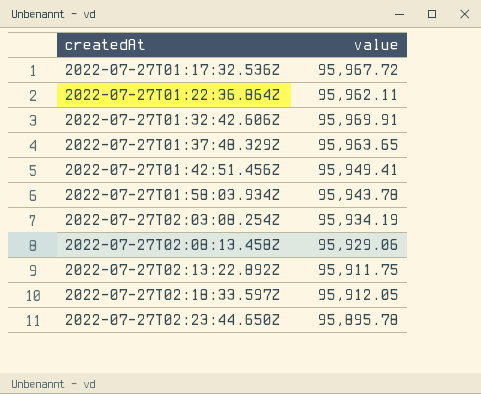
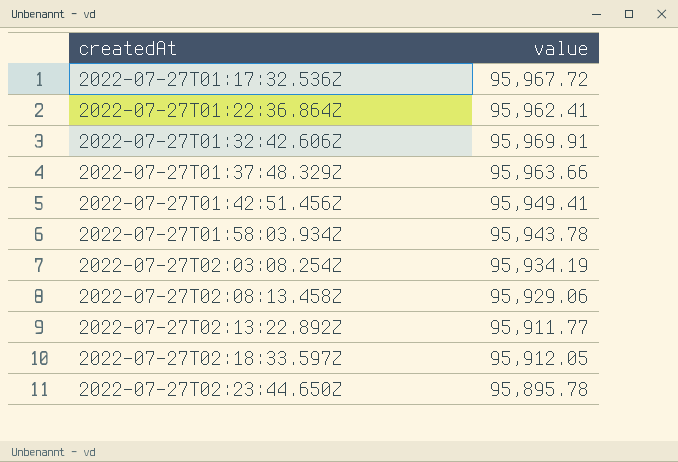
2022-07-27T01:22:36.864Z | value: 95,962.11 -> 95,962.41
2022-07-27T01:37:48.329Z | value: 95,963.65 -> 95,963.66
2022-07-27T02:13:22.892Z | value: 95,911.75 -> 95,911.77

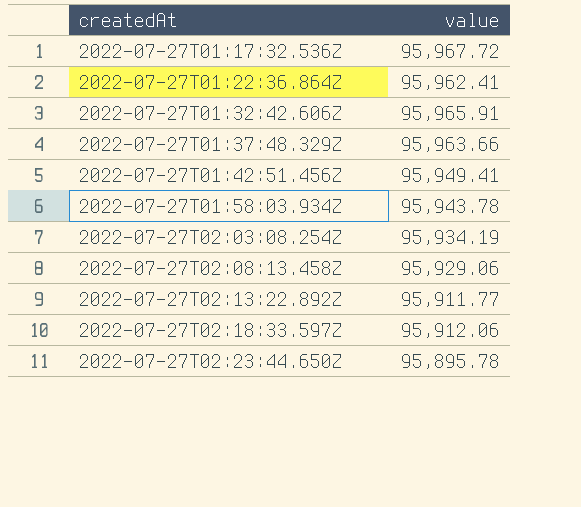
2022-07-27T01:32:42.606Z | value: 95,969.91 -> 95,965.91
2022-07-27T02:18:33.597Z | value: 95,912.05 -> 95,912.06

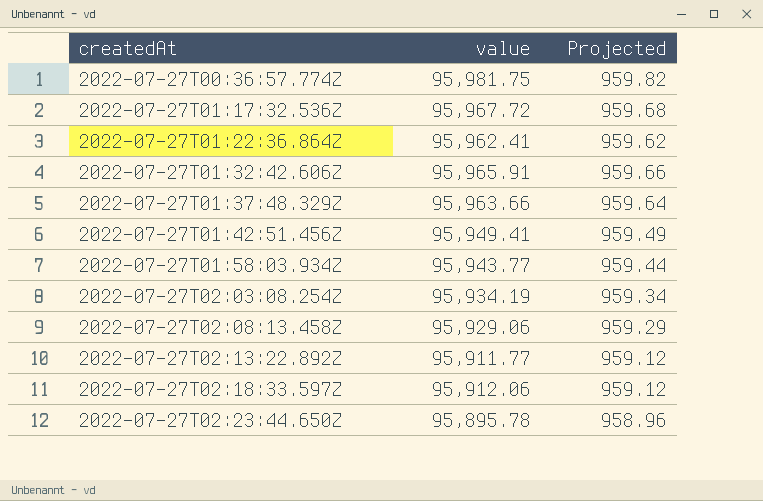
column Projected | formula: none -> [value] * 0.01
row 2022-07-27T00:36:57.774Z: none -> 95,981.75 | 959.82
2022-07-27T01:58:03.934Z | value: 95,943.78 -> 95,943.77

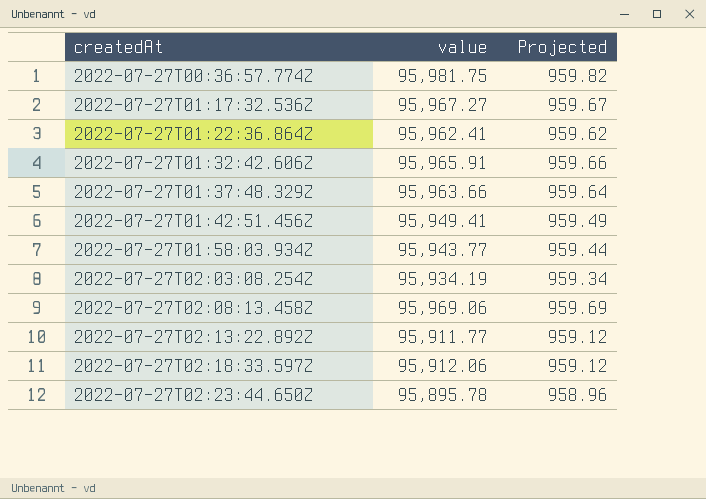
2022-07-27T01:17:32.536Z | value: 95,967.72 -> 95,967.27
2022-07-27T01:17:32.536Z | Projected: 959.68 -> 959.67
2022-07-27T02:08:13.458Z | value: 95,929.06 -> 95,969.06
2022-07-27T02:08:13.458Z | Projected: 959.29 -> 959.69

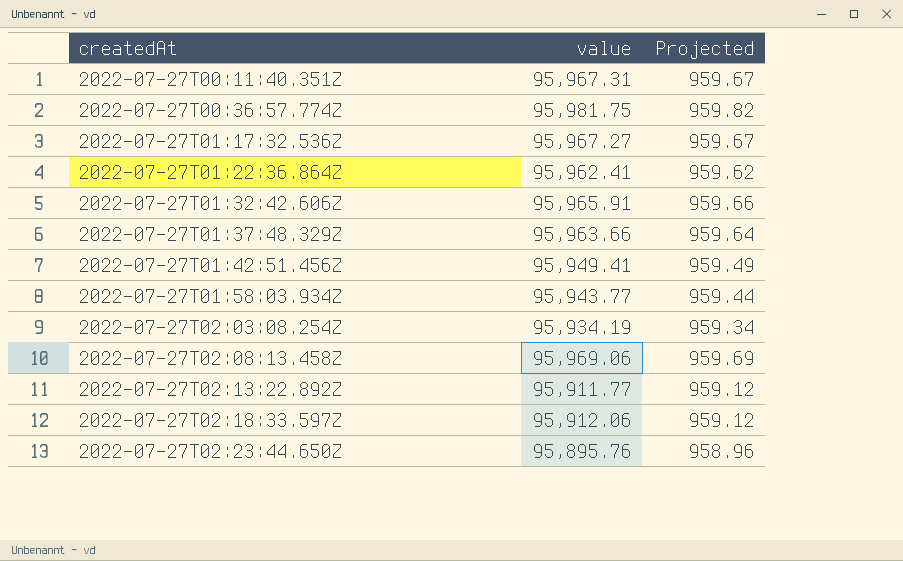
row 2022-07-27T00:11:40.351Z: none -> 95,967.31 | 959.67
2022-07-27T02:23:44.650Z | value: 95,895.78 -> 95,895.76

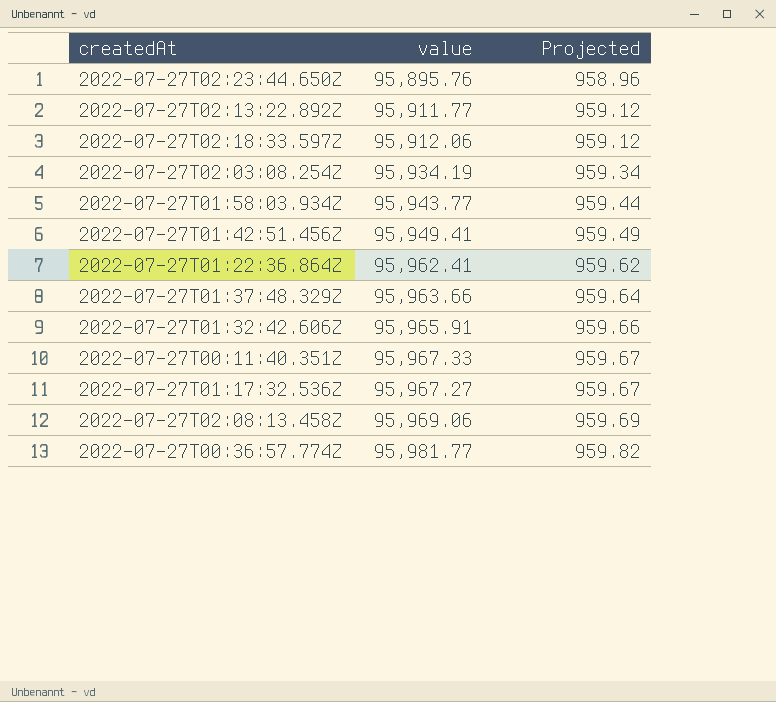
row order: createdAt ascending -> Projected ascending
2022-07-27T00:11:40.351Z | value: 95,967.31 -> 95,967.33
2022-07-27T00:36:57.774Z | value: 95,981.75 -> 95,981.77

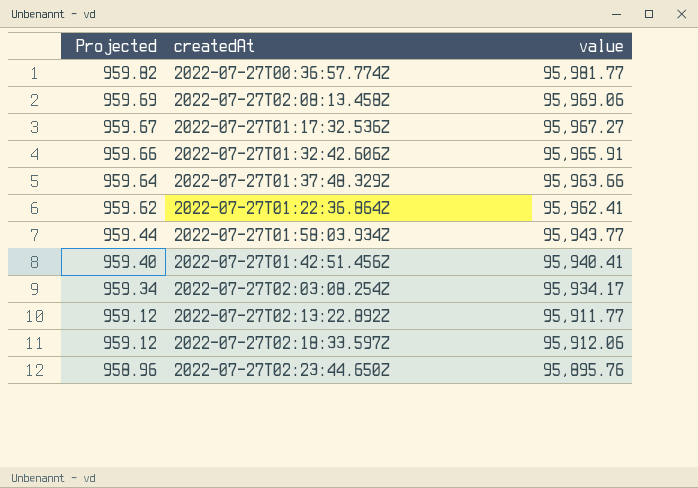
row order: Projected ascending -> Projected descending
column Projected | position: 3 -> 1
row 2022-07-27T00:11:40.351Z: 95,967.33 | 959.67 -> none
2022-07-27T01:42:51.456Z | Projected: 959.49 -> 959.40
2022-07-27T01:42:51.456Z | value: 95,949.41 -> 95,940.41
2022-07-27T02:03:08.254Z | value: 95,934.19 -> 95,934.17

